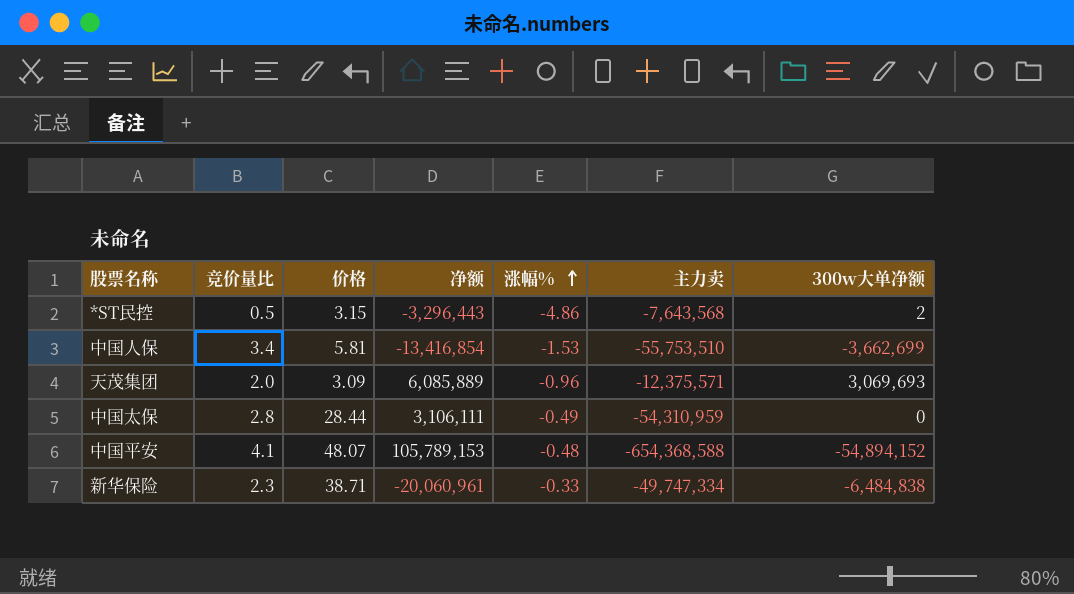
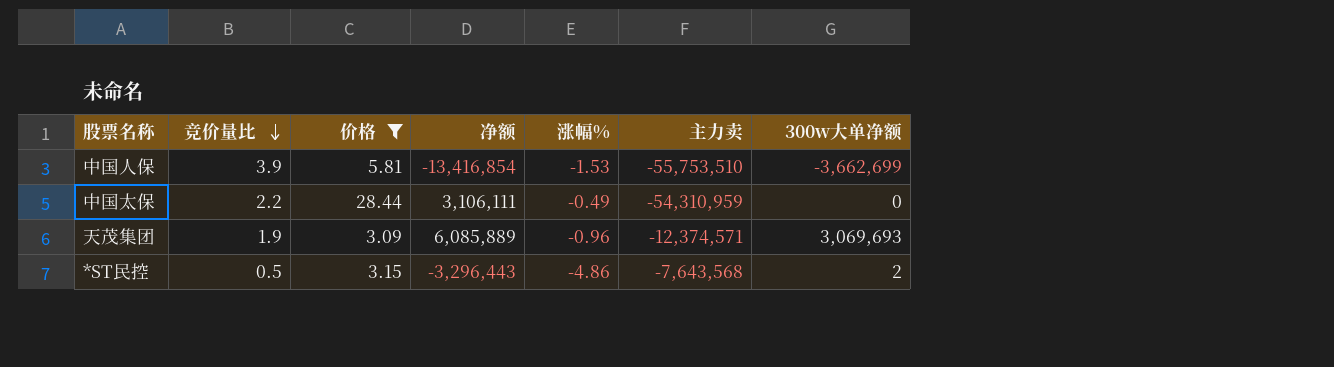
filter: none -> 价格 <= 28.44
row order: 涨幅% ascending -> 竞价量比 descending
中国人保 | 竞价量比: 3.4 -> 3.9
中国太保 | 竞价量比: 2.8 -> 2.2
天茂集团 | 竞价量比: 2.0 -> 1.9
天茂集团 | 主力卖: -12,375,571 -> -12,374,571

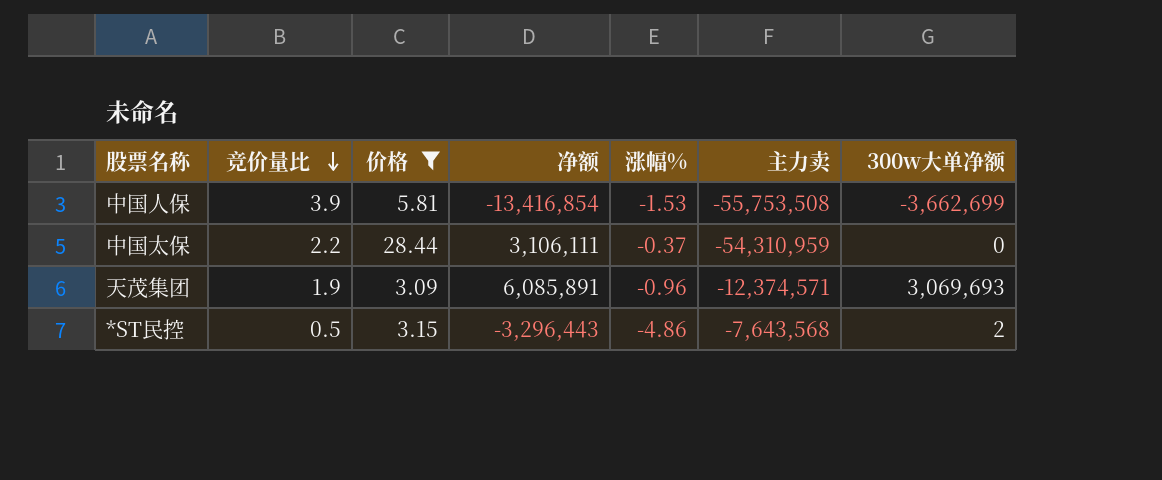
中国人保 | 主力卖: -55,753,510 -> -55,753,508
中国太保 | 涨幅%: -0.49 -> -0.37
天茂集团 | 净额: 6,085,889 -> 6,085,891

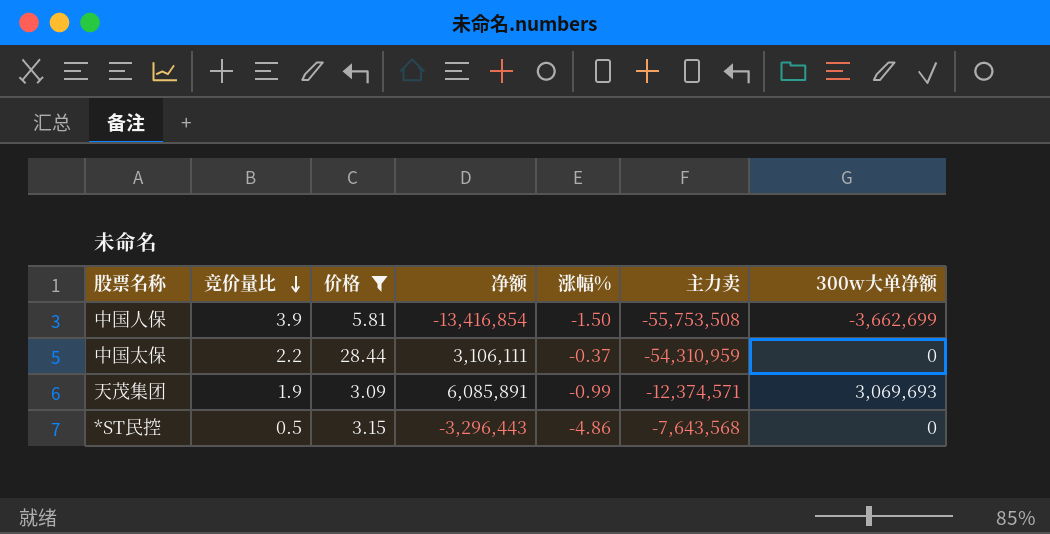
中国人保 | 涨幅%: -1.53 -> -1.50
天茂集团 | 涨幅%: -0.96 -> -0.99
*ST民控 | 300w大单净额: 2 -> 0

